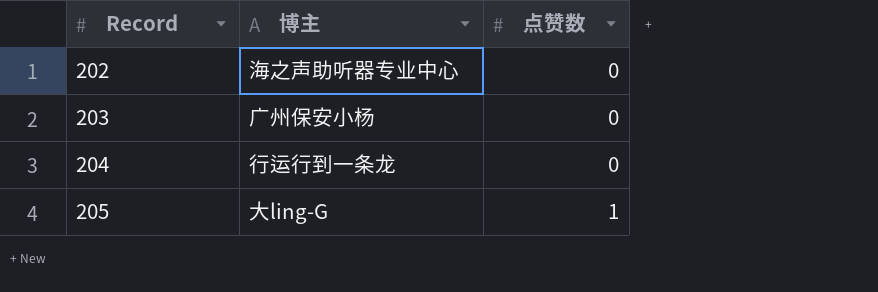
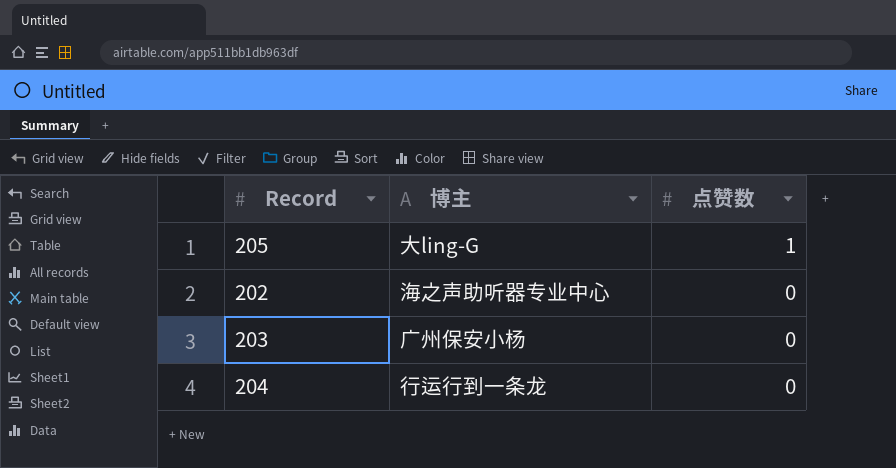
row order: Record ascending -> 点赞数 descending

